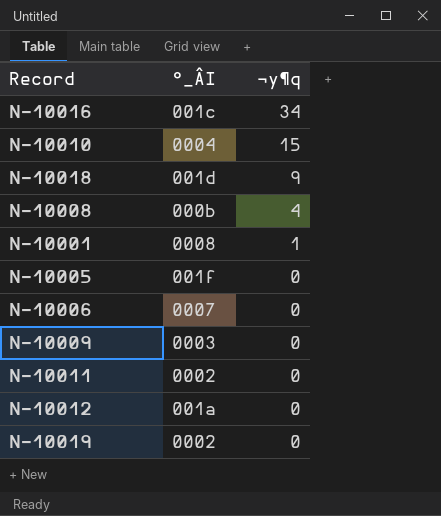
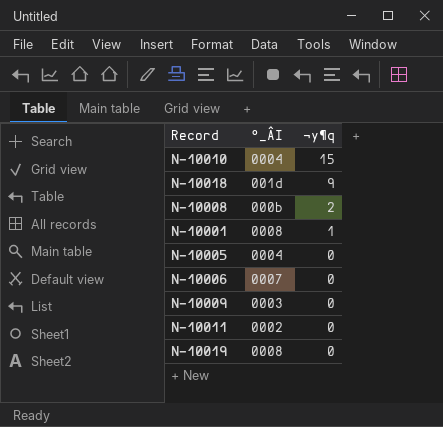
row N-10016: 001c | 34 -> none
row N-10012: 001a | 0 -> none
N-10008 | ¬y¶q: 4 -> 2
N-10005 | °_ÂI: 001f -> 0004
N-10019 | °_ÂI: 0002 -> 0008

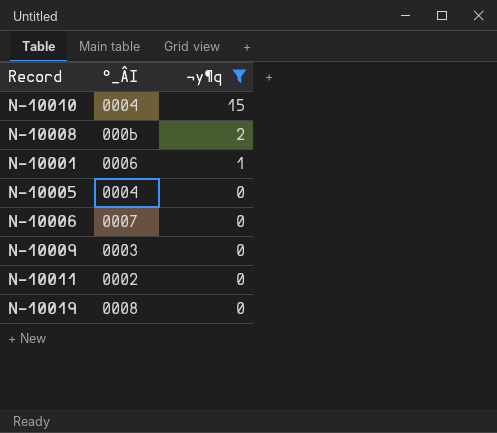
filter: none -> ¬y¶q != 9
N-10001 | °_ÂI: 0008 -> 0006

